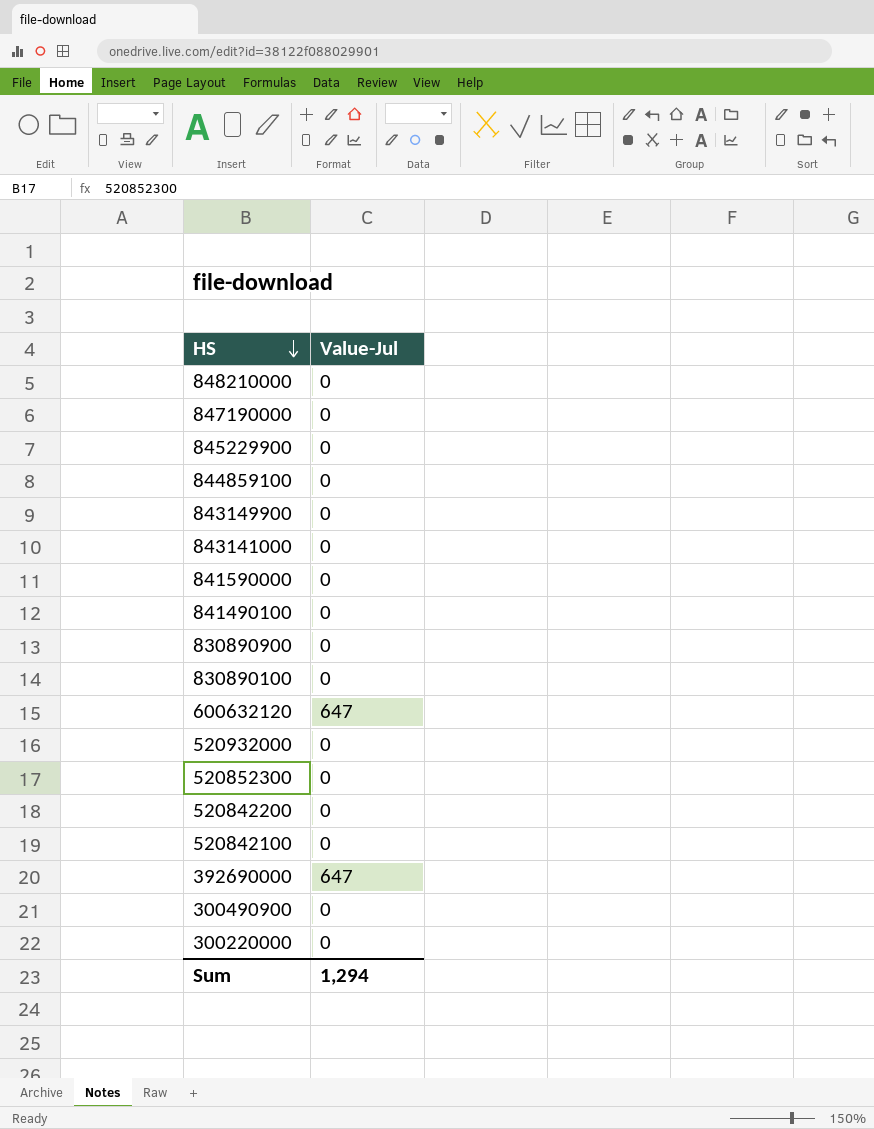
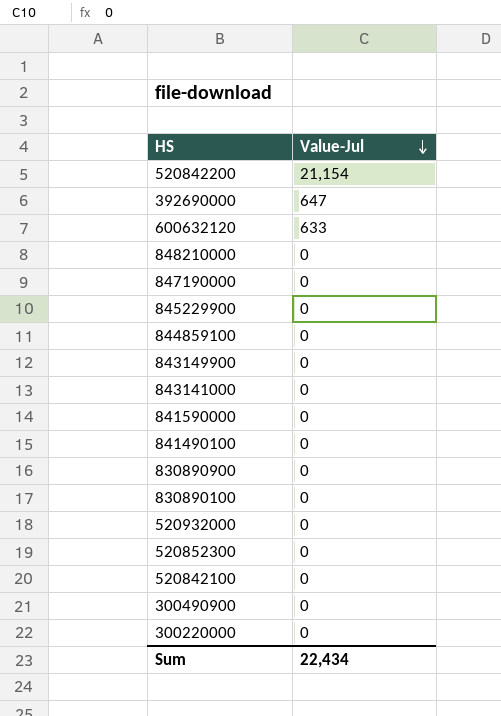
row order: HS descending -> Value-Jul descending
520842200 | Value-Jul: 0 -> 21,154
600632120 | Value-Jul: 647 -> 633
Sum | Value-Jul: 1,294 -> 22,434

